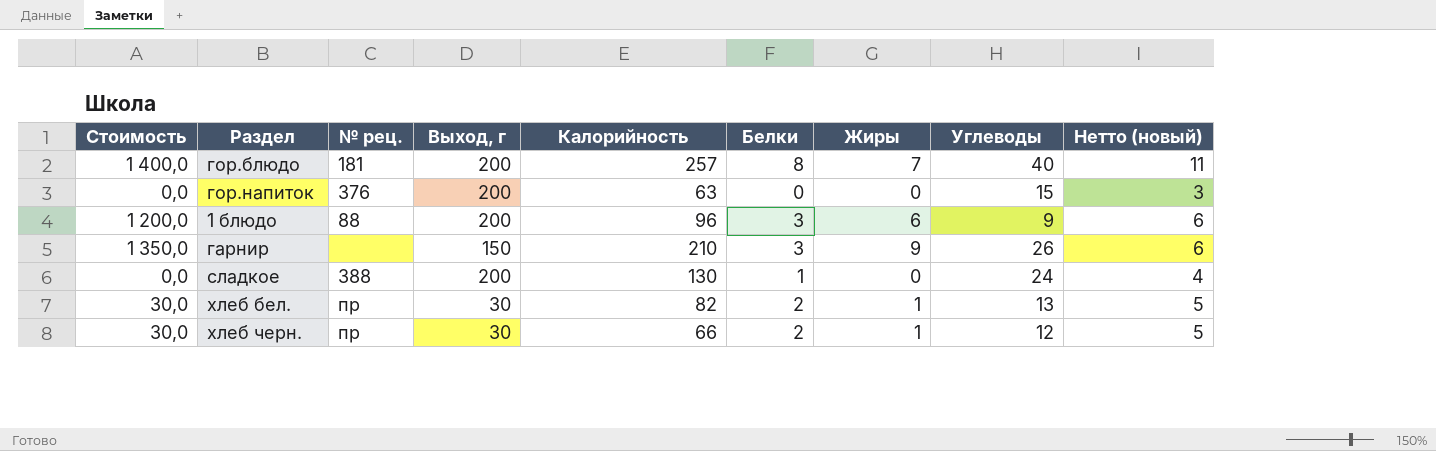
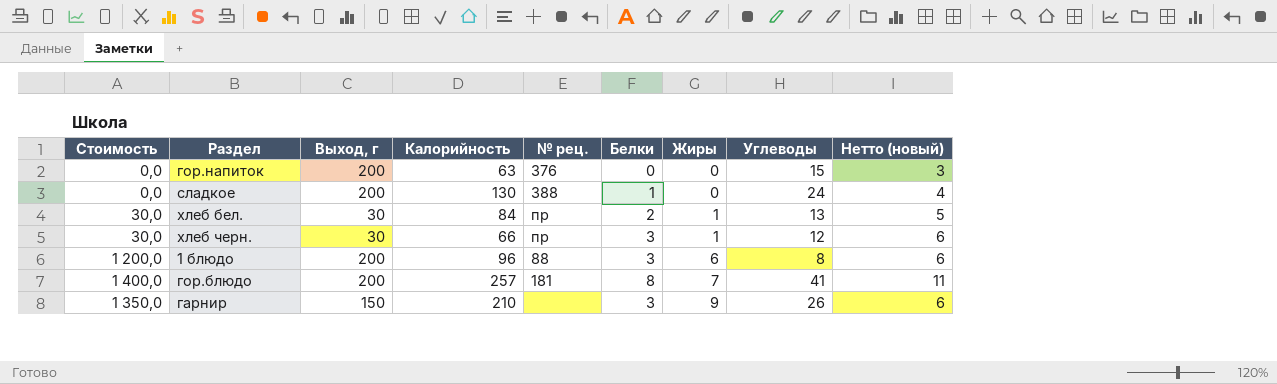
row order: none -> Жиры ascending
column № рец. | position: 3 -> 5
хлеб бел. | Калорийность: 82 -> 84
хлеб черн. | Белки: 2 -> 3
хлеб черн. | Нетто (новый): 5 -> 6
1 блюдо | Углеводы: 9 -> 8
гор.блюдо | Углеводы: 40 -> 41

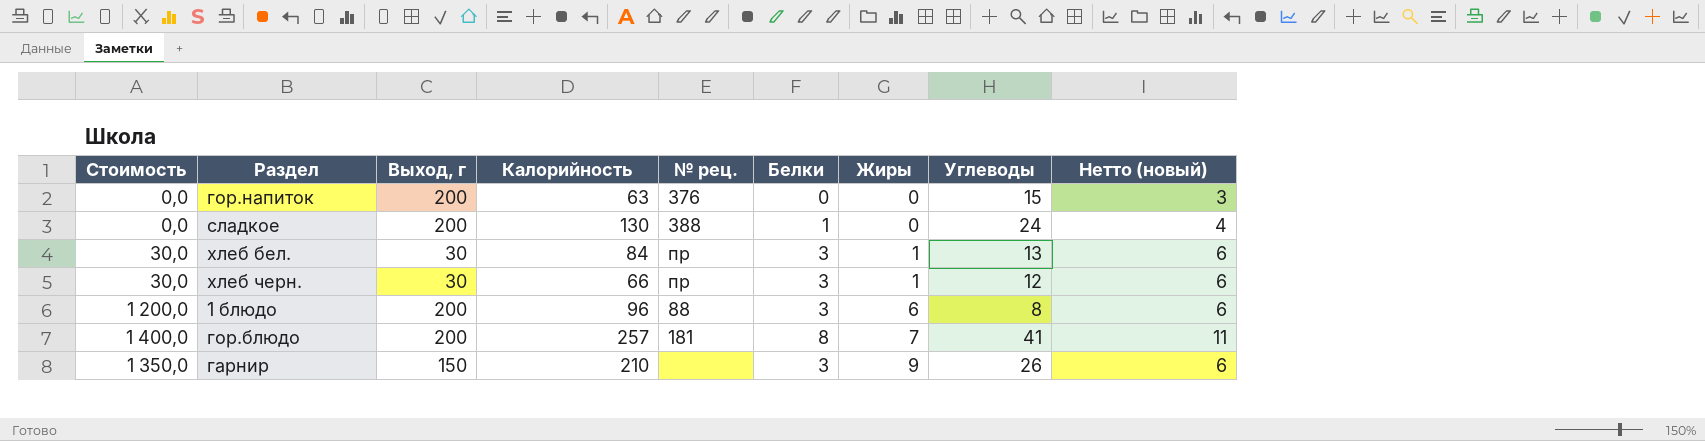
хлеб бел. | Белки: 2 -> 3
хлеб бел. | Нетто (новый): 5 -> 6

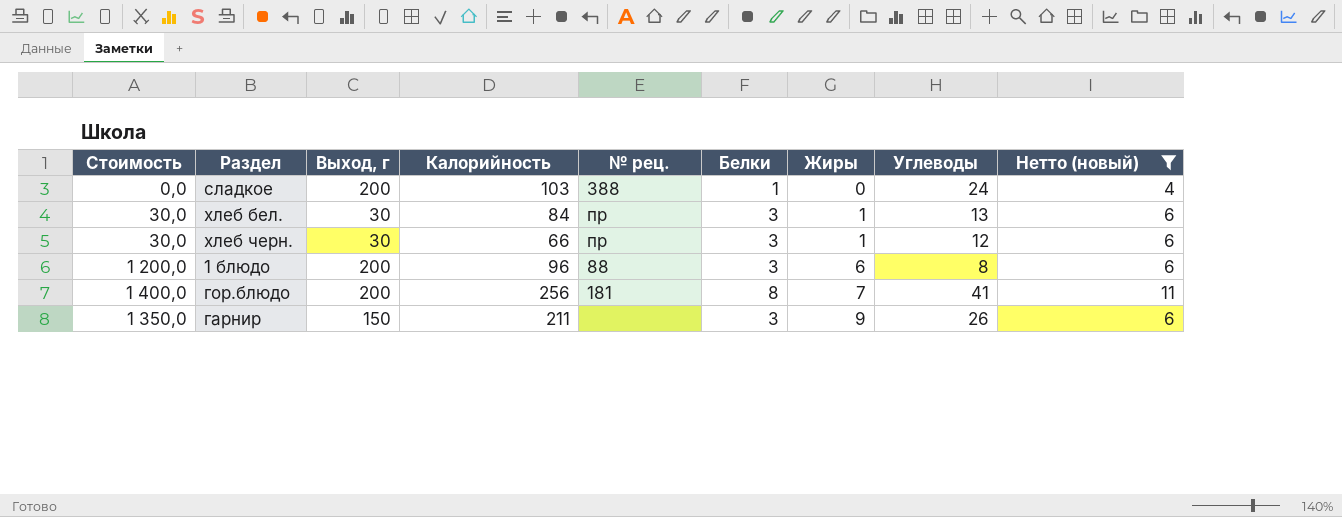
filter: none -> Нетто (новый) != 3
сладкое | Калорийность: 130 -> 103
гор.блюдо | Калорийность: 257 -> 256
гарнир | Калорийность: 210 -> 211

